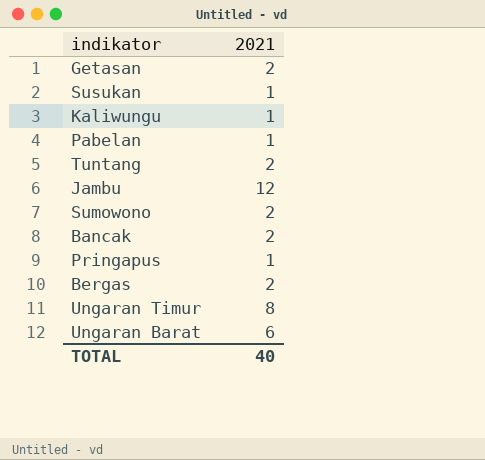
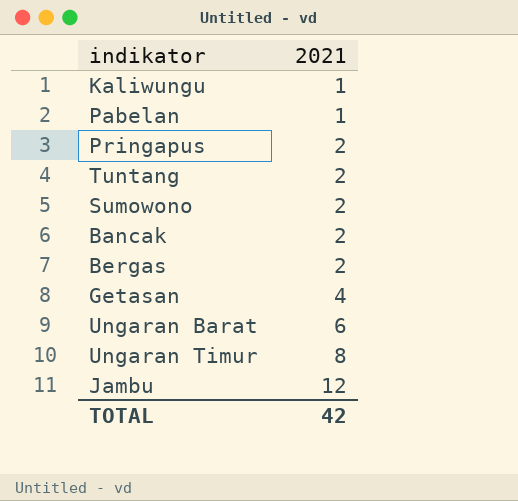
row order: none -> 2021 ascending
row Susukan: 1 -> none
Pringapus | 2021: 1 -> 2
Getasan | 2021: 2 -> 4
TOTAL | 2021: 40 -> 42

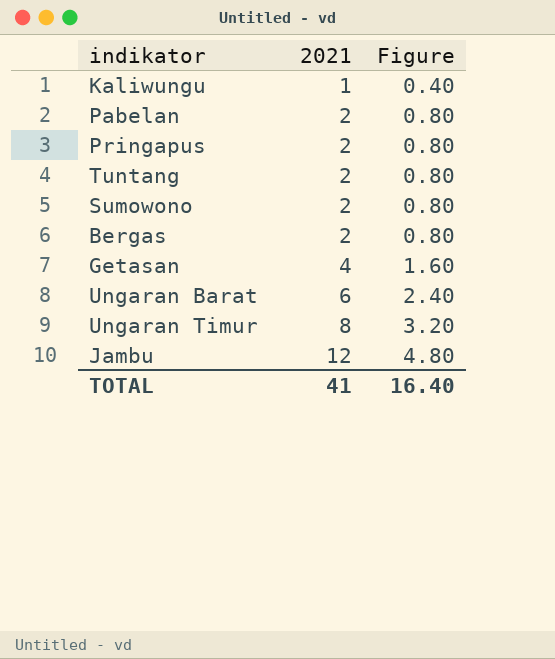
column Figure | formula: none -> [2021] * 0.4
row Bancak: 2 -> none
Pabelan | 2021: 1 -> 2
TOTAL | 2021: 42 -> 41

